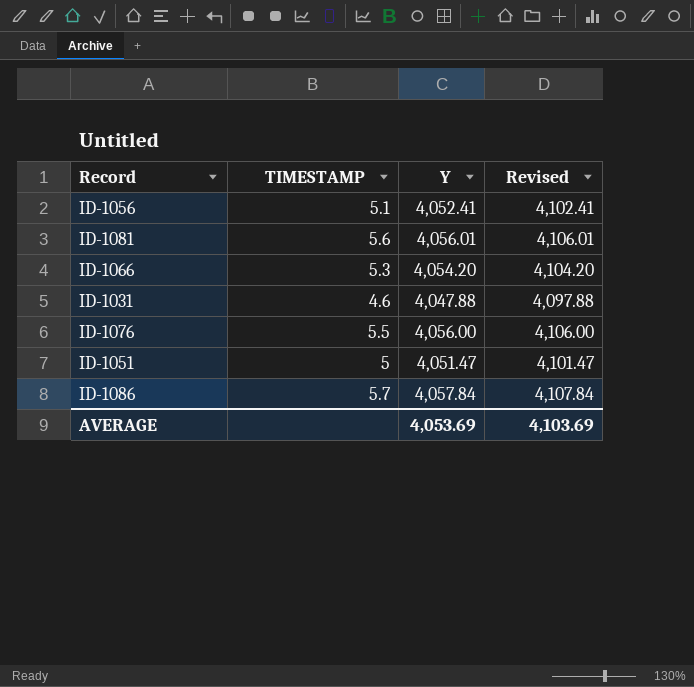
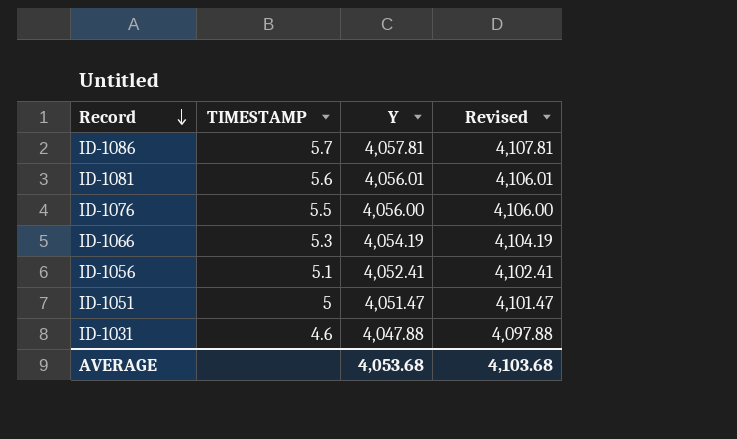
row order: none -> Record descending
ID-1086 | Y: 4,057.84 -> 4,057.81
ID-1086 | Revised: 4,107.84 -> 4,107.81
ID-1066 | Y: 4,054.20 -> 4,054.19
ID-1066 | Revised: 4,104.20 -> 4,104.19
AVERAGE | Y: 4,053.69 -> 4,053.68
AVERAGE | Revised: 4,103.69 -> 4,103.68

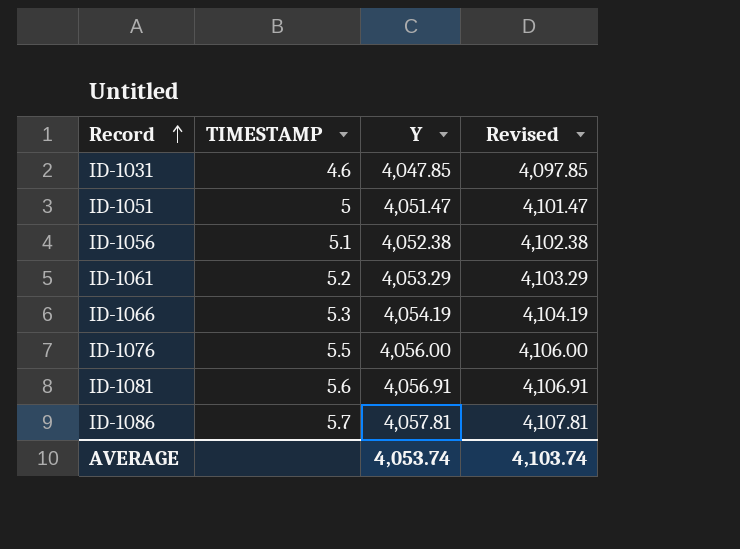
row order: Record descending -> Record ascending
ID-1031 | Y: 4,047.88 -> 4,047.85
ID-1031 | Revised: 4,097.88 -> 4,097.85
ID-1056 | Y: 4,052.41 -> 4,052.38
ID-1056 | Revised: 4,102.41 -> 4,102.38
row ID-1061: none -> 5.2 | 4,053.29 | 4,103.29
ID-1081 | Y: 4,056.01 -> 4,056.91
ID-1081 | Revised: 4,106.01 -> 4,106.91
AVERAGE | Y: 4,053.68 -> 4,053.74
AVERAGE | Revised: 4,103.68 -> 4,103.74

